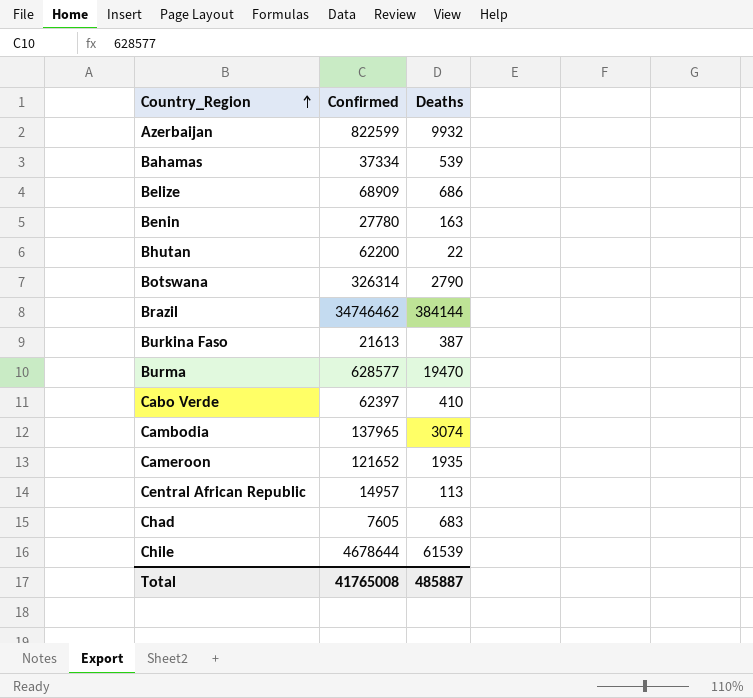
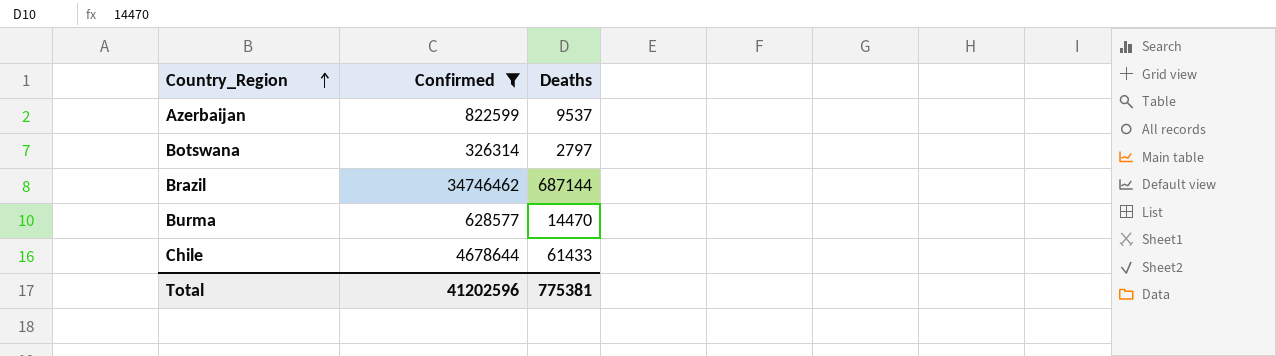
filter: none -> Confirmed >= 326314
Azerbaijan | Deaths: 9932 -> 9537
Botswana | Deaths: 2790 -> 2797
Brazil | Deaths: 384144 -> 687144
Burma | Deaths: 19470 -> 14470
Chile | Deaths: 61539 -> 61433
Total | Confirmed: 41765008 -> 41202596
Total | Deaths: 485887 -> 775381

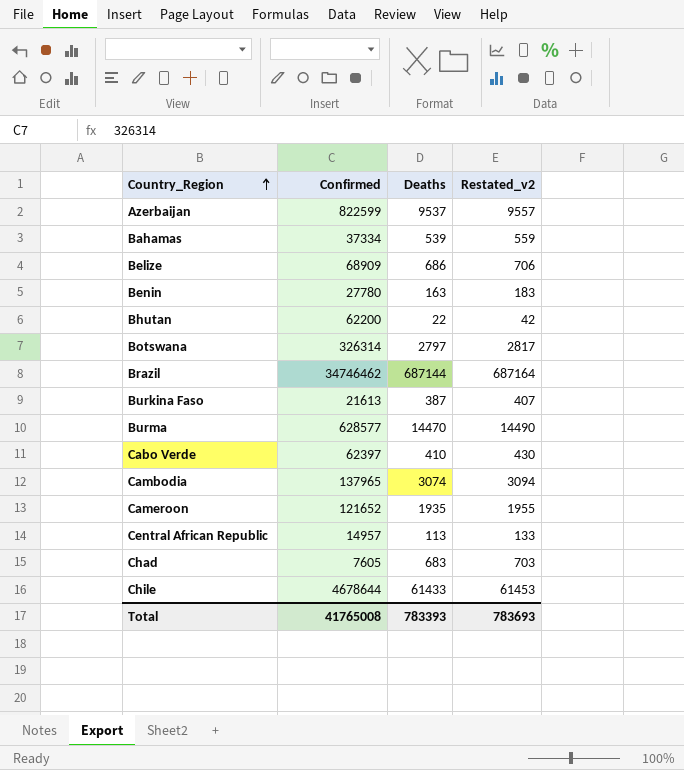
filter: Confirmed >= 326314 -> none
column Restated_v2 | formula: none -> [Deaths] + 20
Total | Confirmed: 41202596 -> 41765008
Total | Deaths: 775381 -> 783393

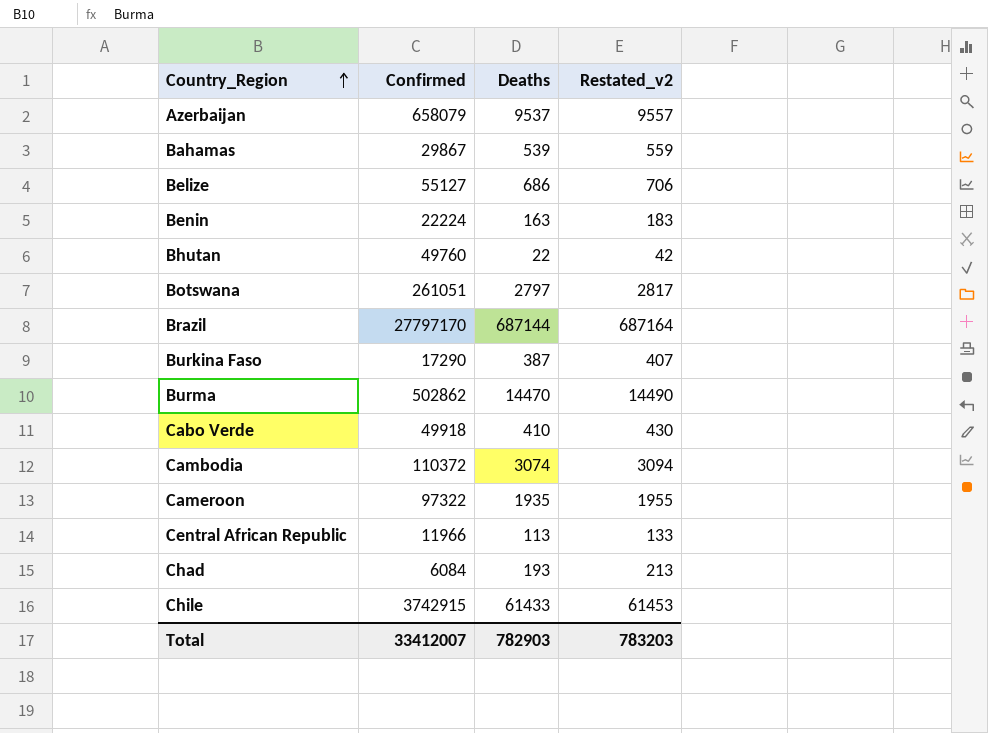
Azerbaijan | Confirmed: 822599 -> 658079
Bahamas | Confirmed: 37334 -> 29867
Belize | Confirmed: 68909 -> 55127
Benin | Confirmed: 27780 -> 22224
Bhutan | Confirmed: 62200 -> 49760
Botswana | Confirmed: 326314 -> 261051
Brazil | Confirmed: 34746462 -> 27797170
Burkina Faso | Confirmed: 21613 -> 17290
Burma | Confirmed: 628577 -> 502862
Cabo Verde | Confirmed: 62397 -> 49918
Cambodia | Confirmed: 137965 -> 110372
Cameroon | Confirmed: 121652 -> 97322
Central African Republic | Confirmed: 14957 -> 11966
Chad | Confirmed: 7605 -> 6084
Chad | Deaths: 683 -> 193
Chad | Restated_v2: 703 -> 213
Chile | Confirmed: 4678644 -> 3742915
Total | Confirmed: 41765008 -> 33412007
Total | Deaths: 783393 -> 782903
Total | Restated_v2: 783693 -> 783203

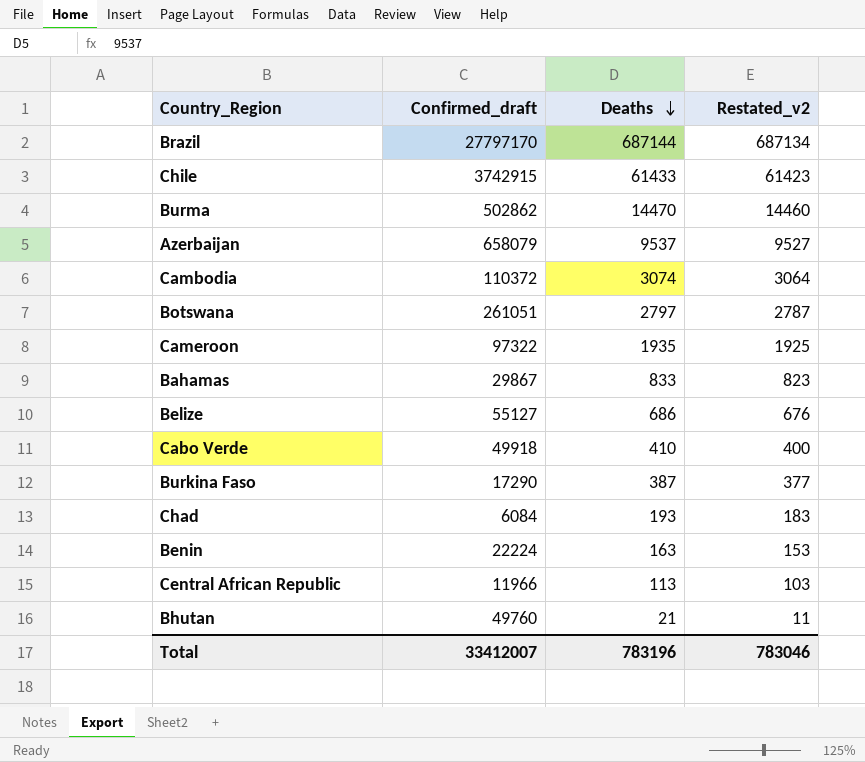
row order: Country_Region ascending -> Deaths descending
column name: Confirmed -> Confirmed_draft
column Restated_v2 | formula: [Deaths] + 20 -> [Deaths] - 10
Bahamas | Deaths: 539 -> 833
Bhutan | Deaths: 22 -> 21
Total | Deaths: 782903 -> 783196
Total | Restated_v2: 783203 -> 783046

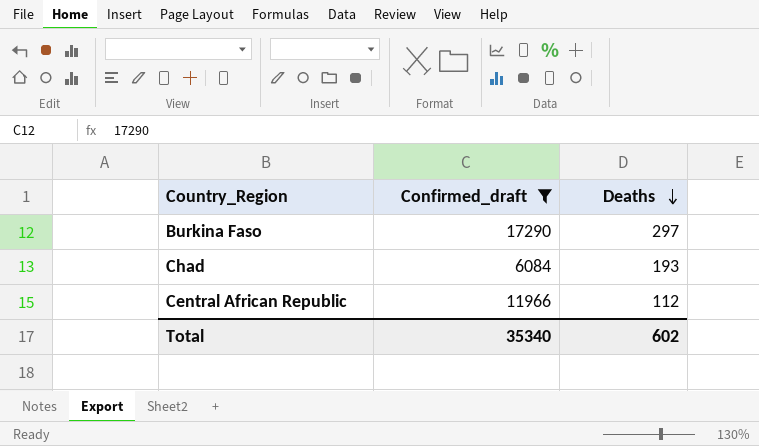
filter: none -> Confirmed_draft <= 17290
column Restated_v2 | formula: [Deaths] - 10 -> none
Burkina Faso | Deaths: 387 -> 297
Central African Republic | Deaths: 113 -> 112
Total | Confirmed_draft: 33412007 -> 35340
Total | Deaths: 783196 -> 602

